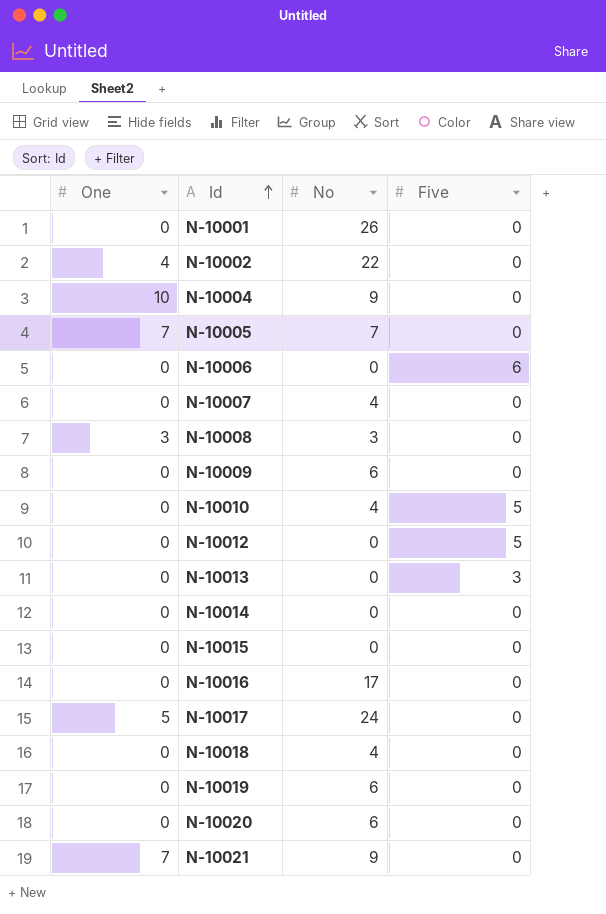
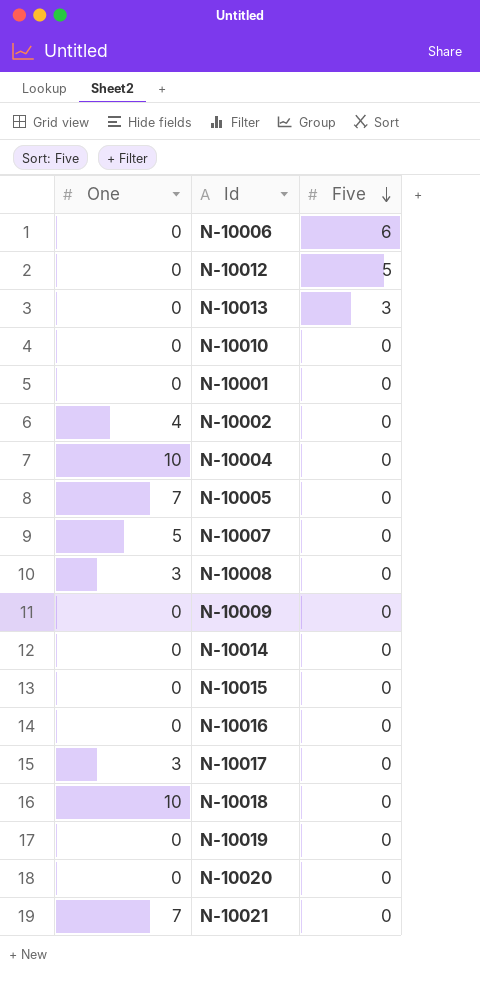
row order: Id ascending -> Five descending
column No | position: 3 -> none
N-10010 | Five: 5 -> 0
N-10007 | One: 0 -> 5
N-10017 | One: 5 -> 3
N-10018 | One: 0 -> 10

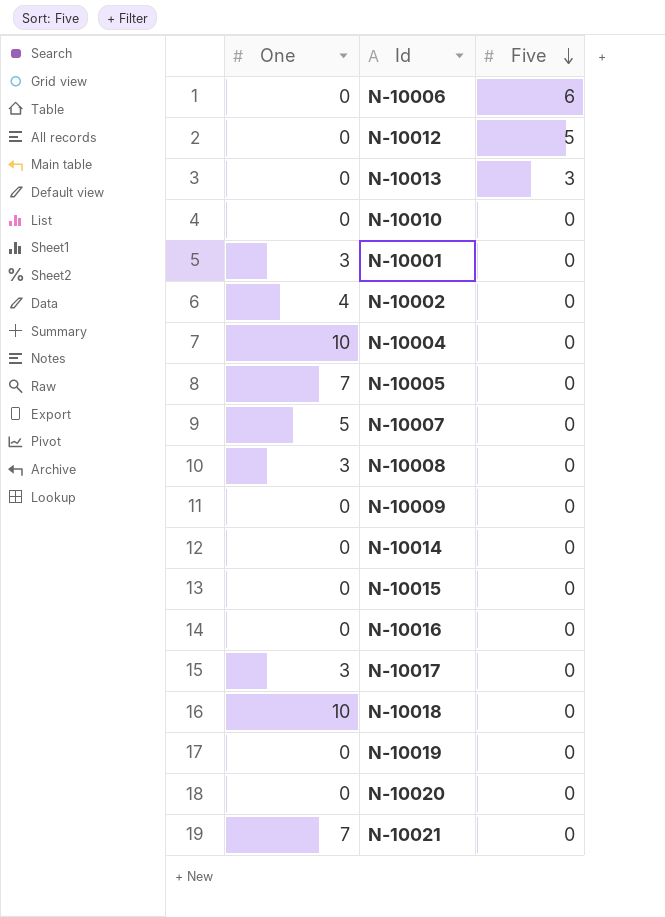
N-10001 | One: 0 -> 3

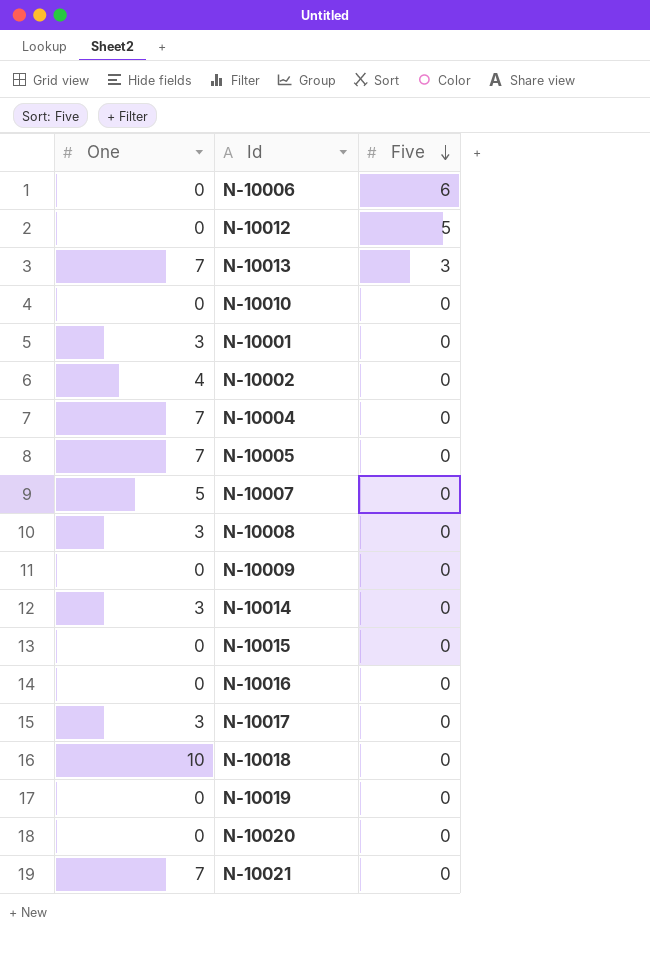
N-10013 | One: 0 -> 7
N-10004 | One: 10 -> 7
N-10014 | One: 0 -> 3

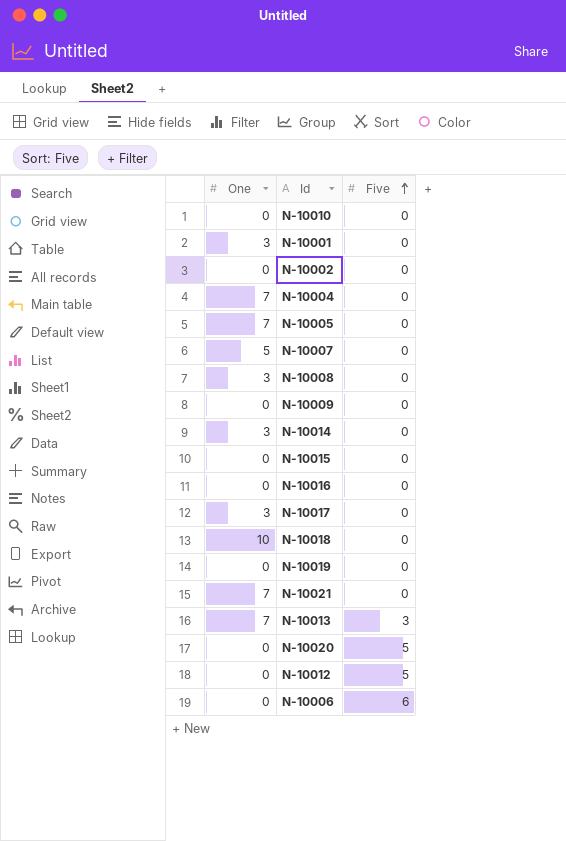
row order: Five descending -> Five ascending
N-10002 | One: 4 -> 0
N-10020 | Five: 0 -> 5

